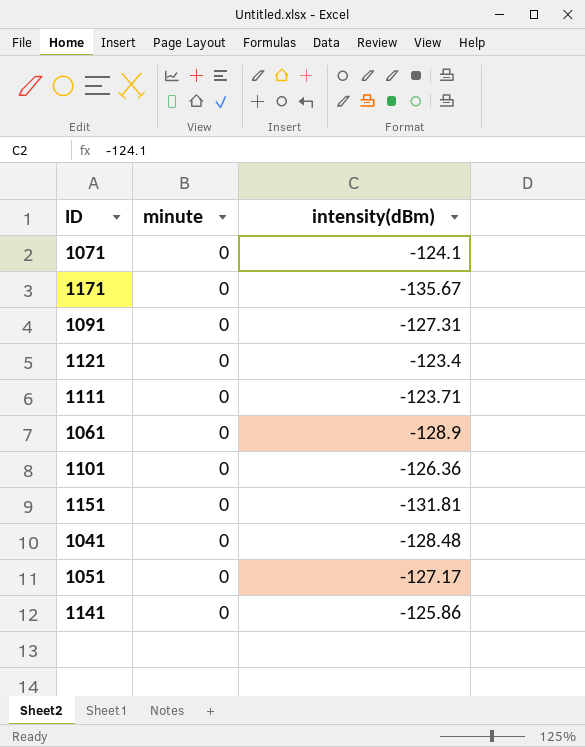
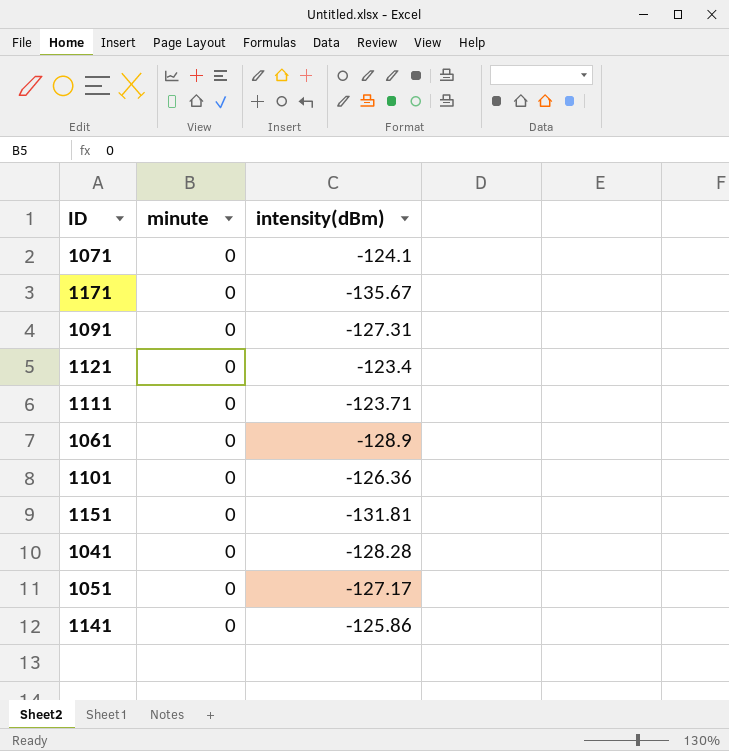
1041 | intensity(dBm): -128.48 -> -128.28

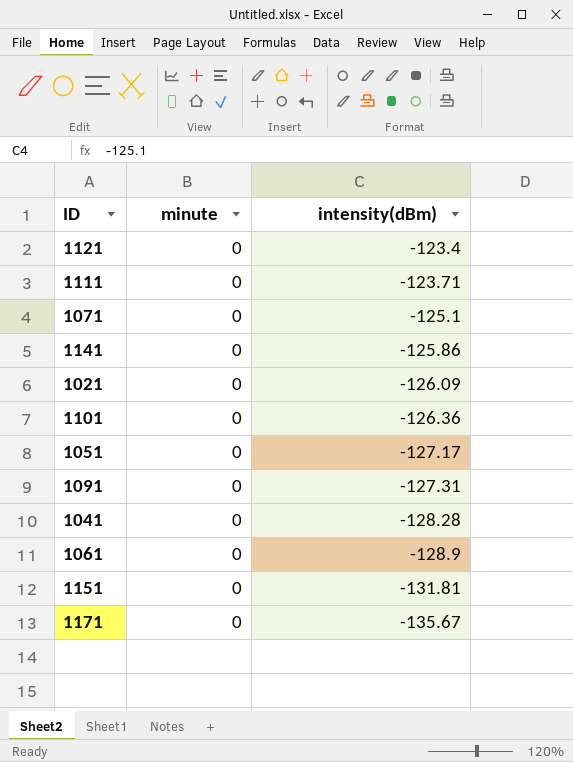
row order: none -> intensity(dBm) descending
1071 | intensity(dBm): -124.1 -> -125.1
row 1021: none -> 0 | -126.09

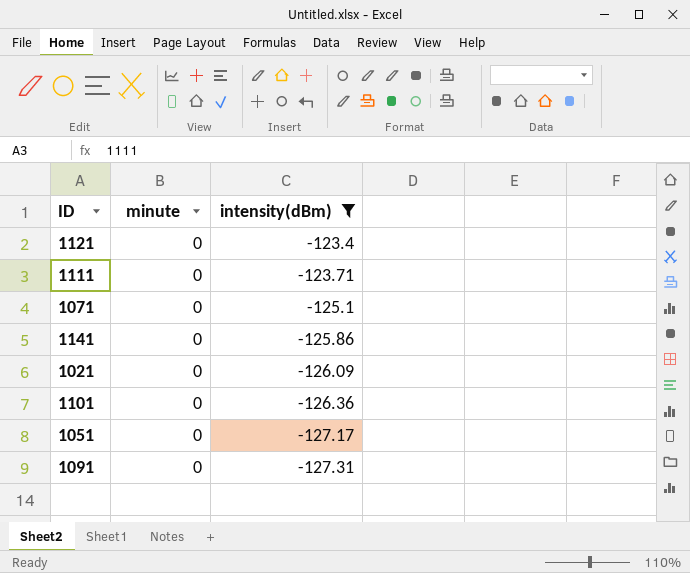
filter: none -> intensity(dBm) >= -127.31

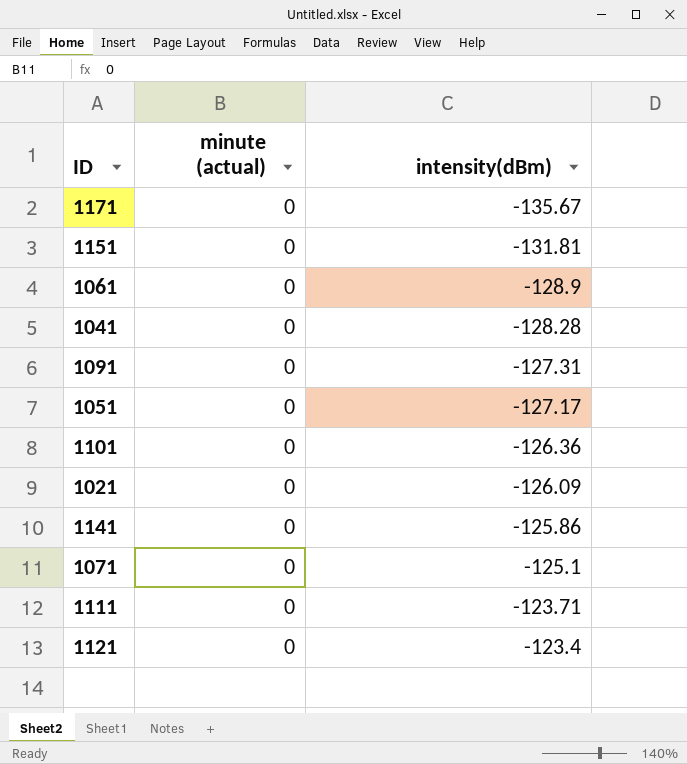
filter: intensity(dBm) >= -127.31 -> none
row order: intensity(dBm) descending -> intensity(dBm) ascending
column name: minute -> minute (actual)

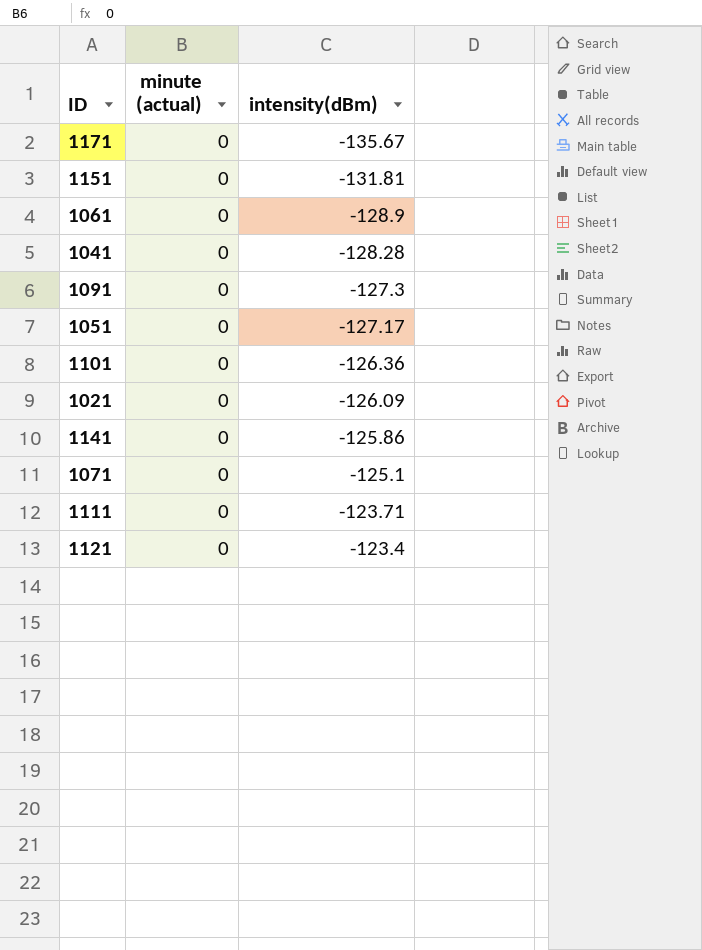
1091 | intensity(dBm): -127.31 -> -127.3

